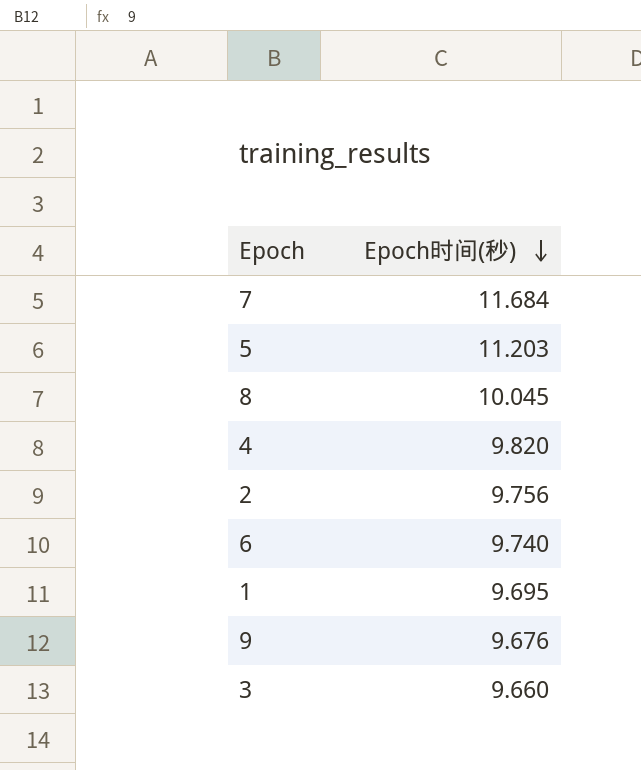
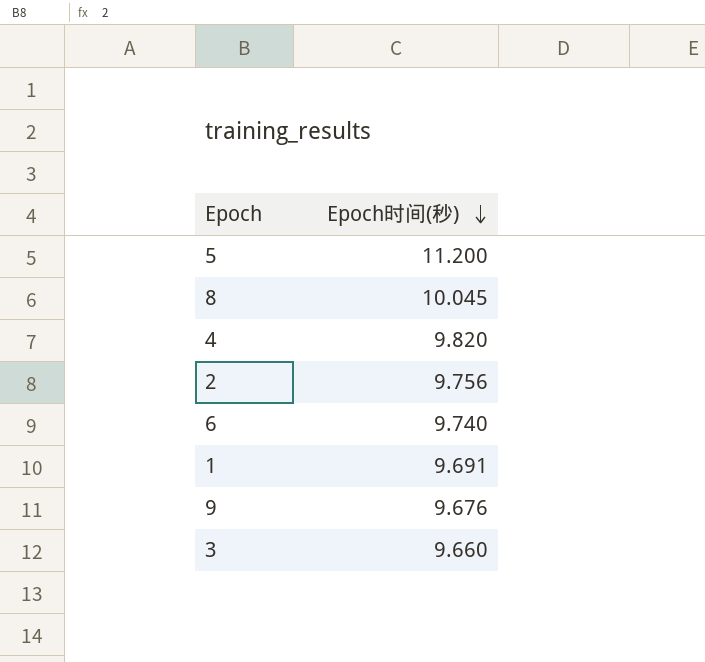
row 7: 11.684 -> none
5 | Epoch时间(秒): 11.203 -> 11.200
1 | Epoch时间(秒): 9.695 -> 9.691

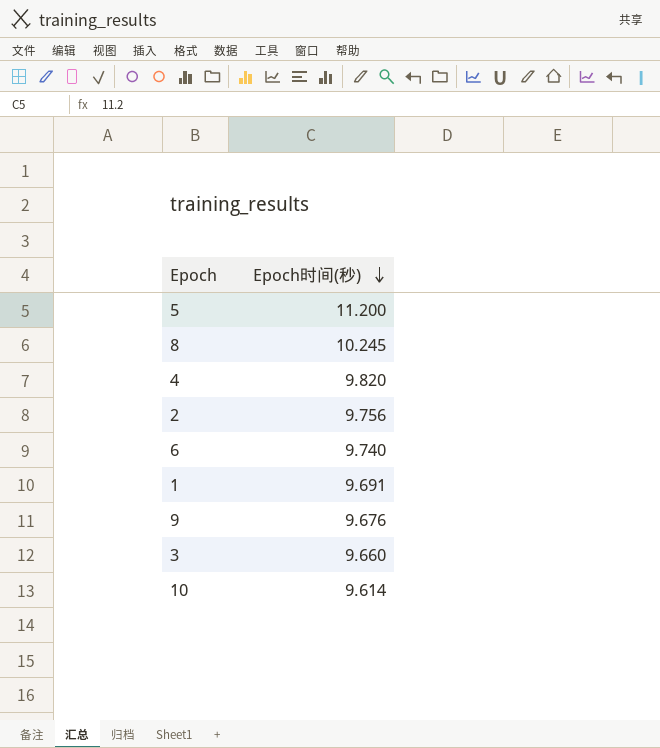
8 | Epoch时间(秒): 10.045 -> 10.245
row 10: none -> 9.614

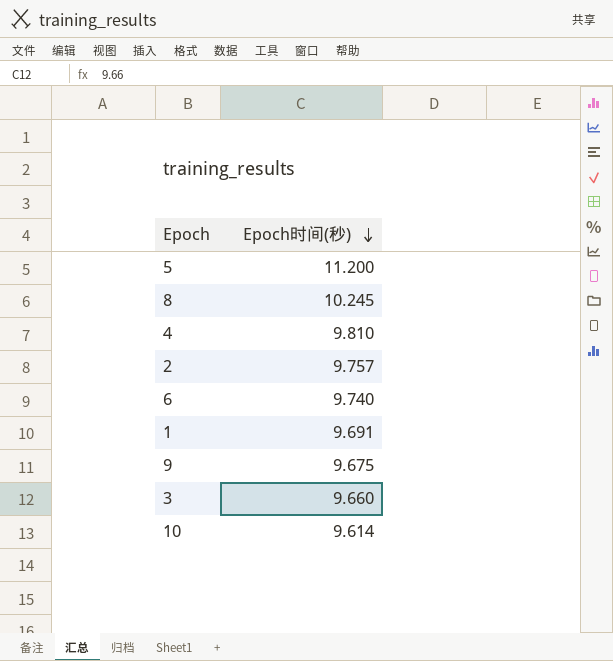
4 | Epoch时间(秒): 9.820 -> 9.810
2 | Epoch时间(秒): 9.756 -> 9.757
9 | Epoch时间(秒): 9.676 -> 9.675

